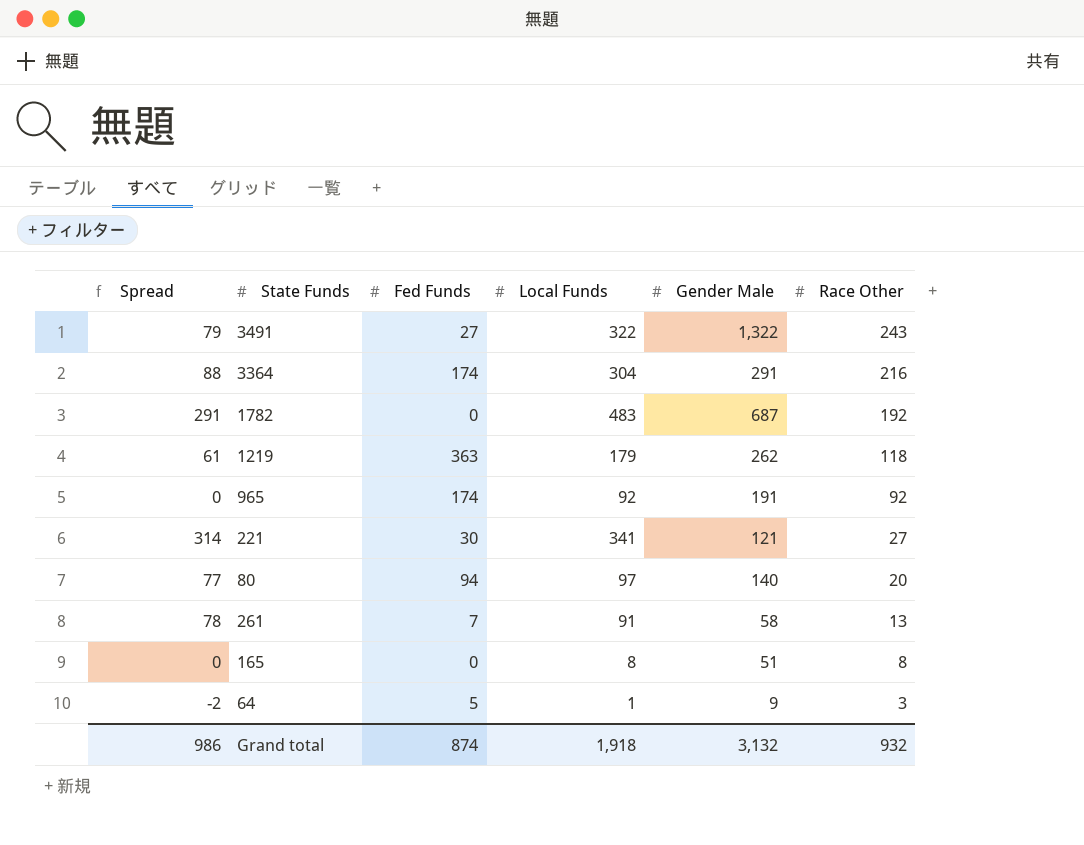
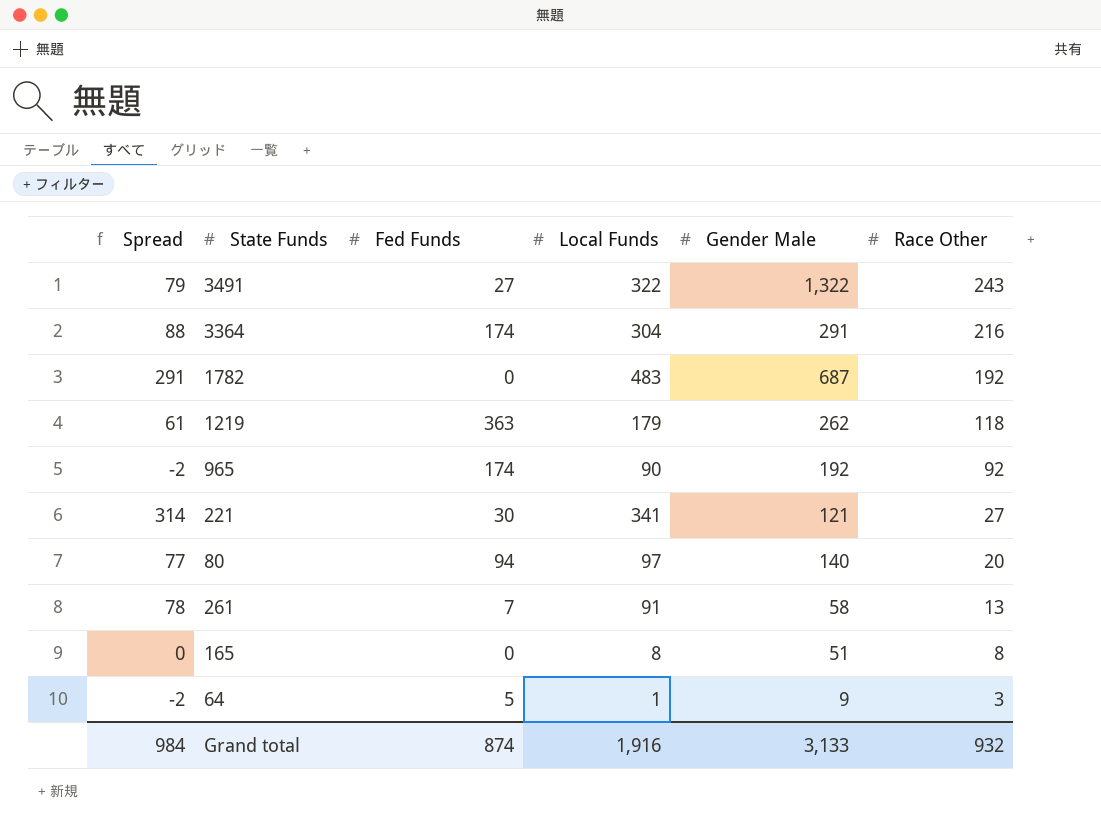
965 | Spread: 0 -> -2
965 | Local Funds: 92 -> 90
965 | Gender Male: 191 -> 192
Grand total | Spread: 986 -> 984
Grand total | Local Funds: 1,918 -> 1,916
Grand total | Gender Male: 3,132 -> 3,133

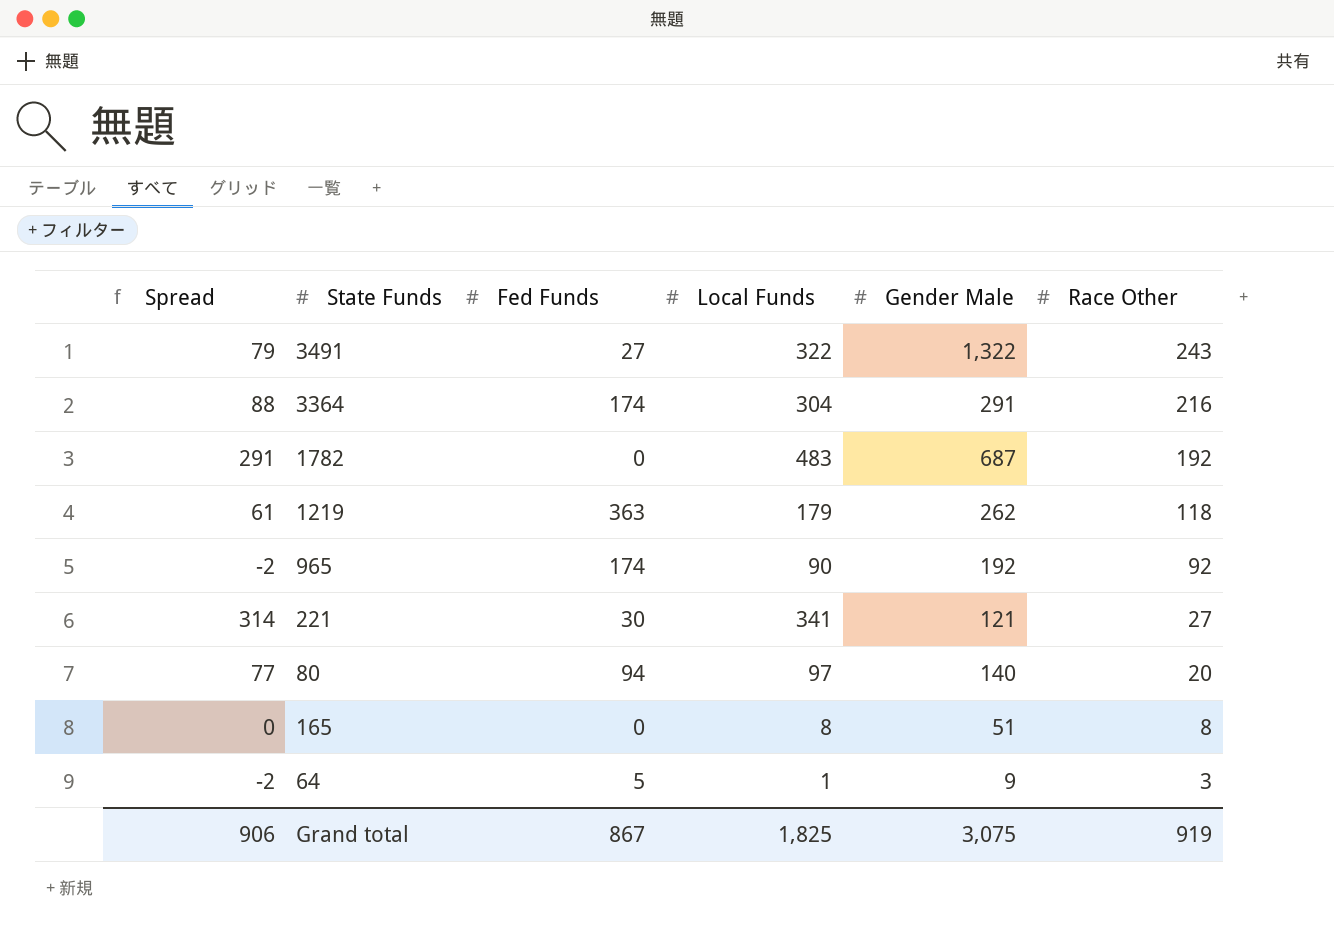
row 261: 78 | 7 | 91 | 58 | 13 -> none
Grand total | Spread: 984 -> 906
Grand total | Fed Funds: 874 -> 867
Grand total | Local Funds: 1,916 -> 1,825
Grand total | Gender Male: 3,133 -> 3,075
Grand total | Race Other: 932 -> 919

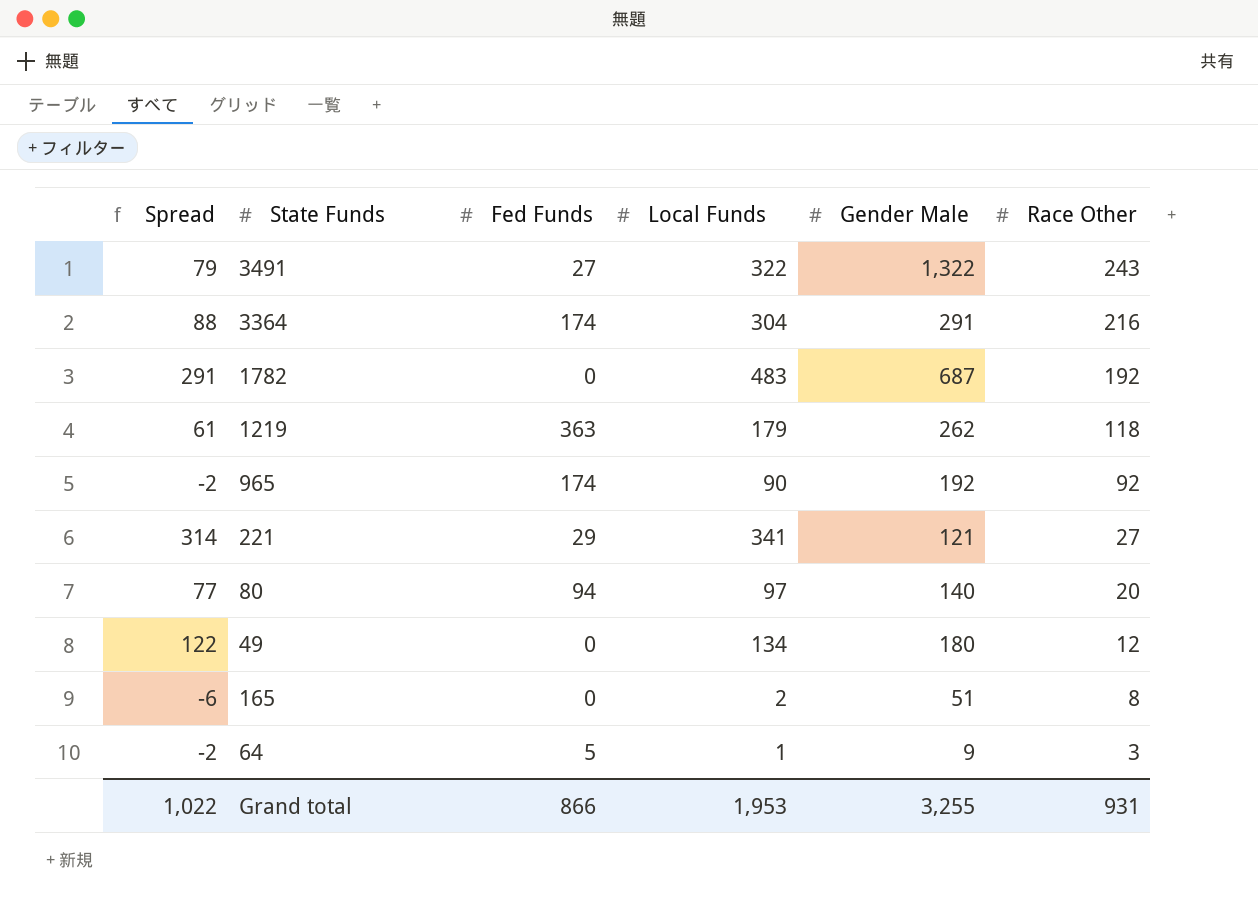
221 | Fed Funds: 30 -> 29
row 49: none -> 122 | 0 | 134 | 180 | 12
165 | Spread: 0 -> -6
165 | Local Funds: 8 -> 2
Grand total | Spread: 906 -> 1,022
Grand total | Fed Funds: 867 -> 866
Grand total | Local Funds: 1,825 -> 1,953
Grand total | Gender Male: 3,075 -> 3,255
Grand total | Race Other: 919 -> 931

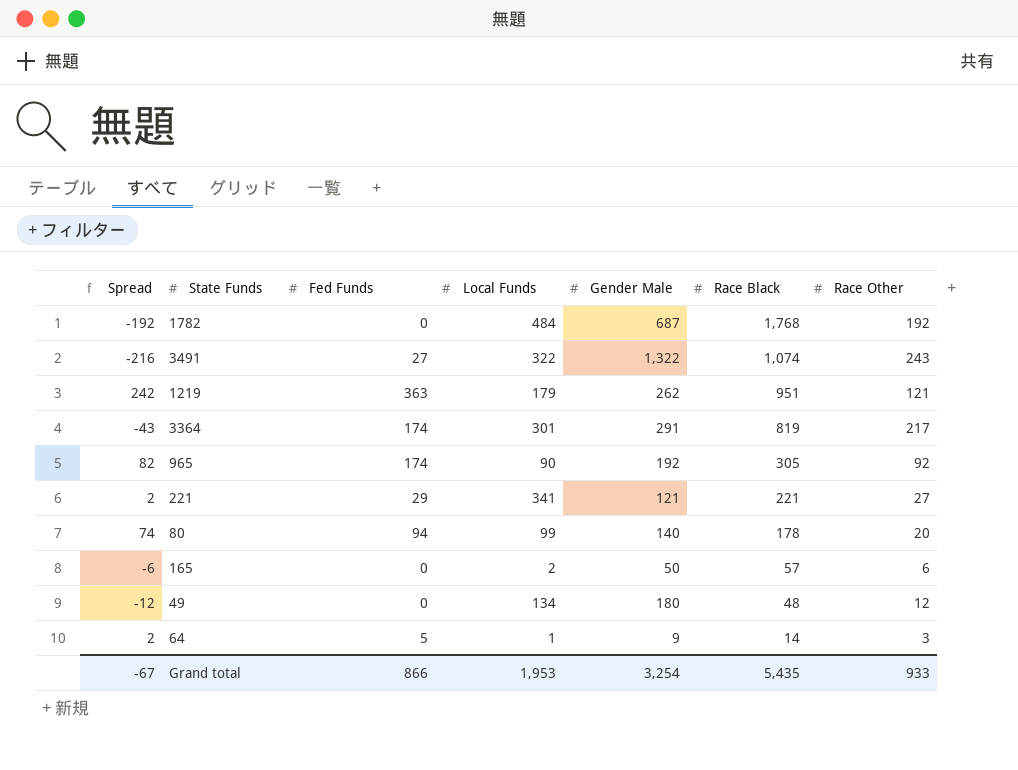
row order: Race Other descending -> Race Black descending
column Spread | formula: [Local Funds] - [Race Other] -> [Fed Funds] - [Race Other]
column Race Black | position: none -> 6
1782 | Local Funds: 483 -> 484
1219 | Race Other: 118 -> 121
3364 | Local Funds: 304 -> 301
3364 | Race Other: 216 -> 217
80 | Local Funds: 97 -> 99
165 | Gender Male: 51 -> 50
165 | Race Other: 8 -> 6
Grand total | Spread: 1,022 -> -67
Grand total | Gender Male: 3,255 -> 3,254
Grand total | Race Other: 931 -> 933

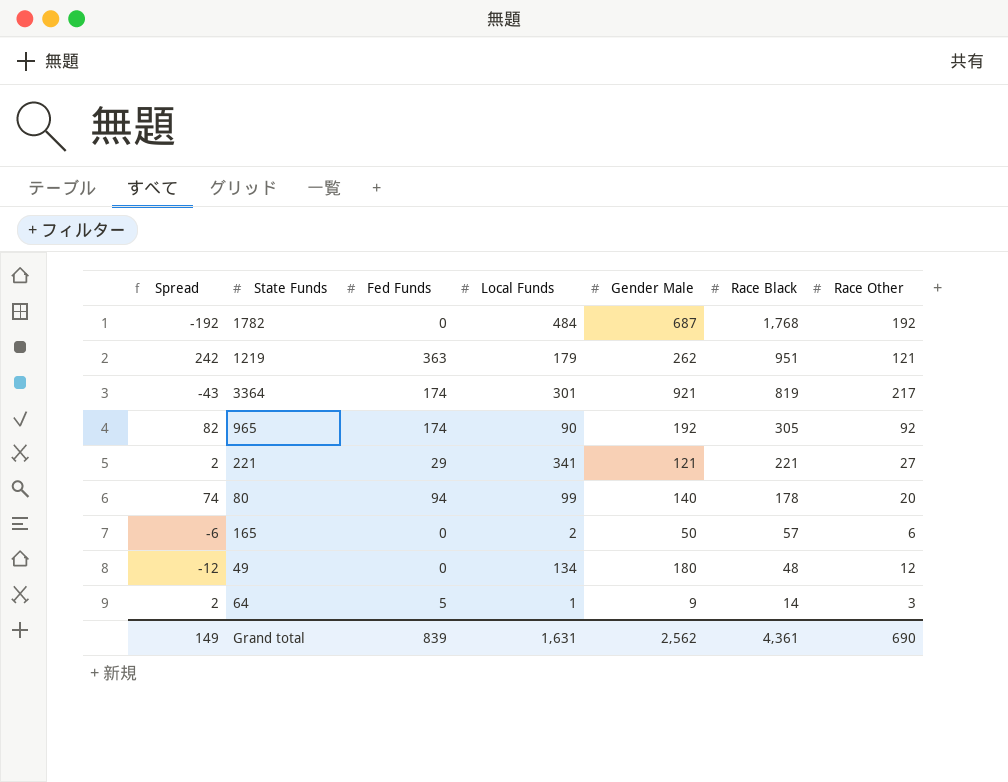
row 3491: -216 | 27 | 322 | 1,322 | 1,074 | 243 -> none
3364 | Gender Male: 291 -> 921
Grand total | Spread: -67 -> 149
Grand total | Fed Funds: 866 -> 839
Grand total | Local Funds: 1,953 -> 1,631
Grand total | Gender Male: 3,254 -> 2,562
Grand total | Race Black: 5,435 -> 4,361
Grand total | Race Other: 933 -> 690

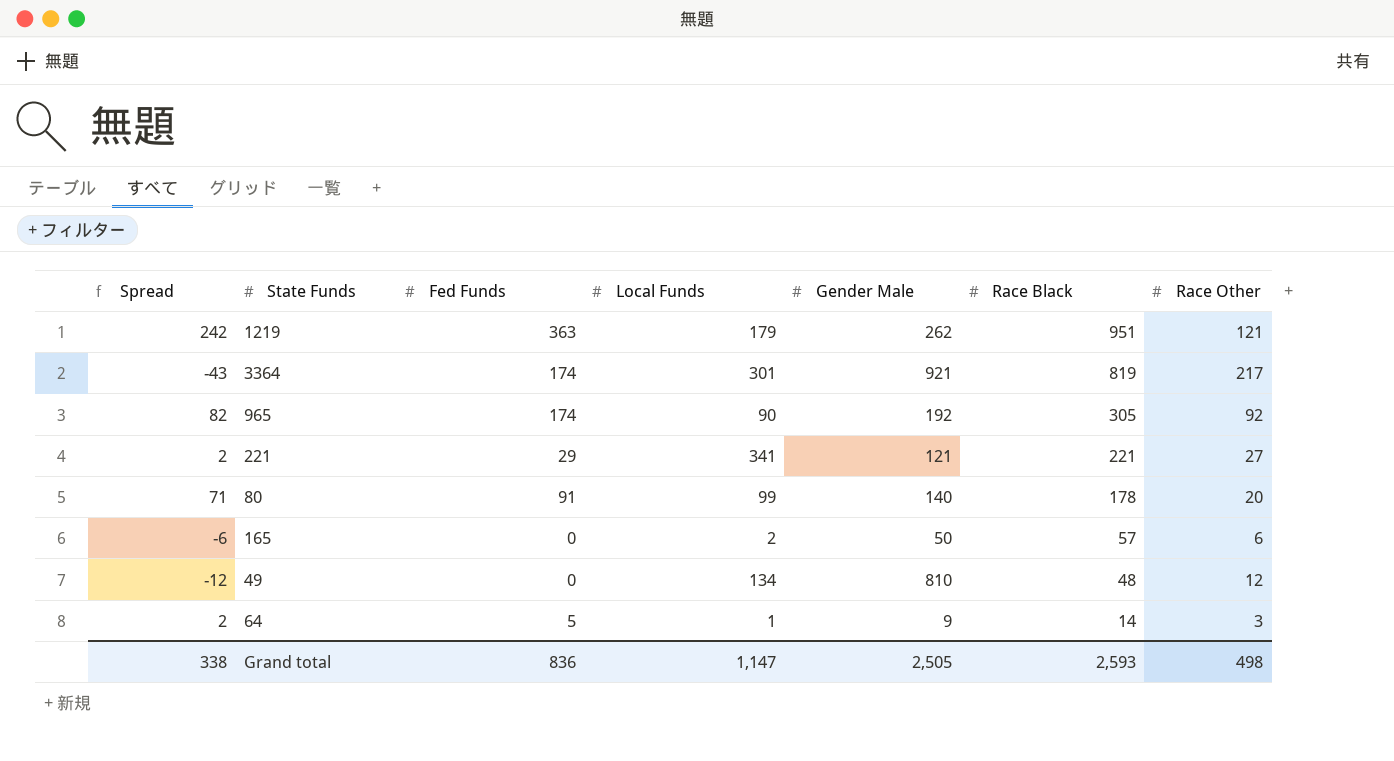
row 1782: -192 | 0 | 484 | 687 | 1,768 | 192 -> none
80 | Spread: 74 -> 71
80 | Fed Funds: 94 -> 91
49 | Gender Male: 180 -> 810
Grand total | Spread: 149 -> 338
Grand total | Fed Funds: 839 -> 836
Grand total | Local Funds: 1,631 -> 1,147
Grand total | Gender Male: 2,562 -> 2,505
Grand total | Race Black: 4,361 -> 2,593
Grand total | Race Other: 690 -> 498

